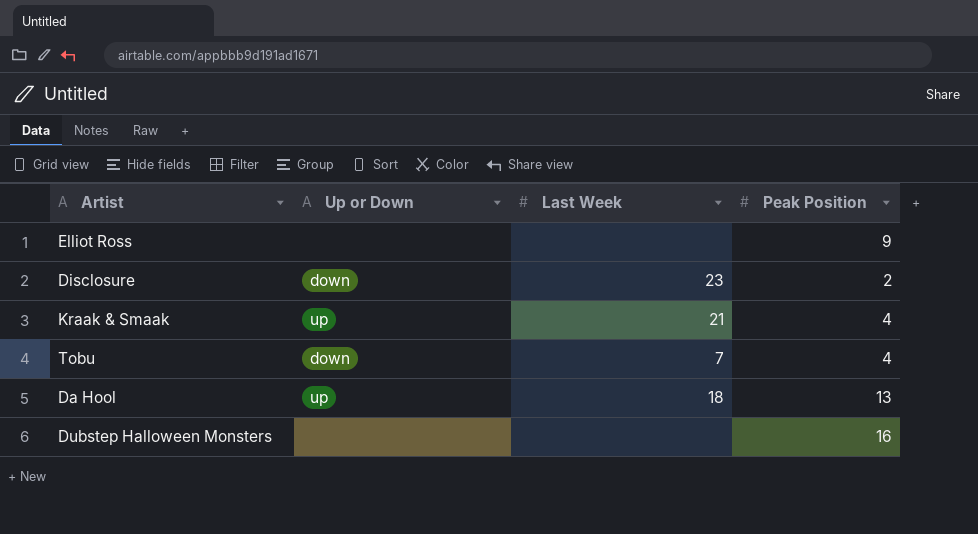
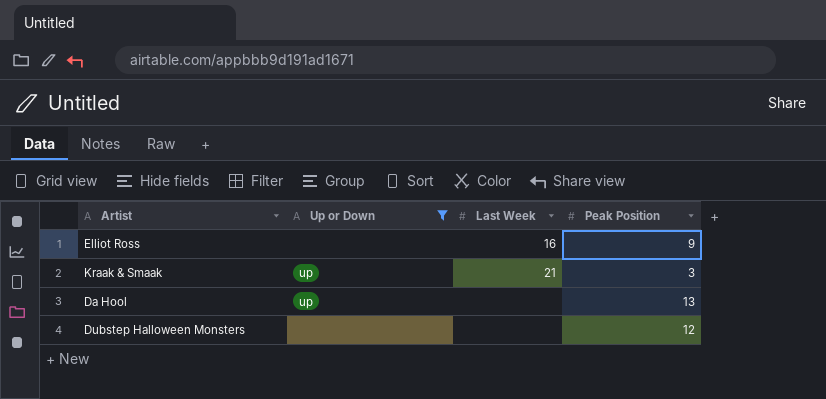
filter: none -> Up or Down != down
Elliot Ross | Last Week: none -> 16
Kraak & Smaak | Peak Position: 4 -> 3
Da Hool | Last Week: 18 -> none
Dubstep Halloween Monsters | Peak Position: 16 -> 12

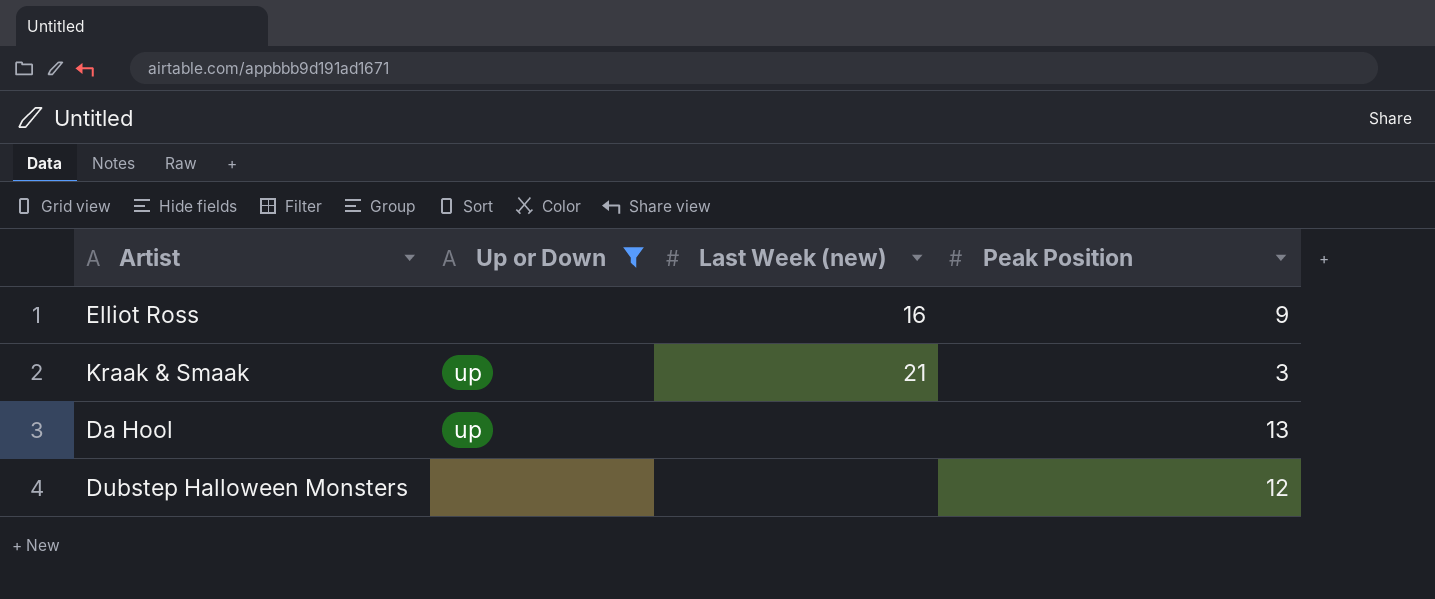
column name: Last Week -> Last Week (new)

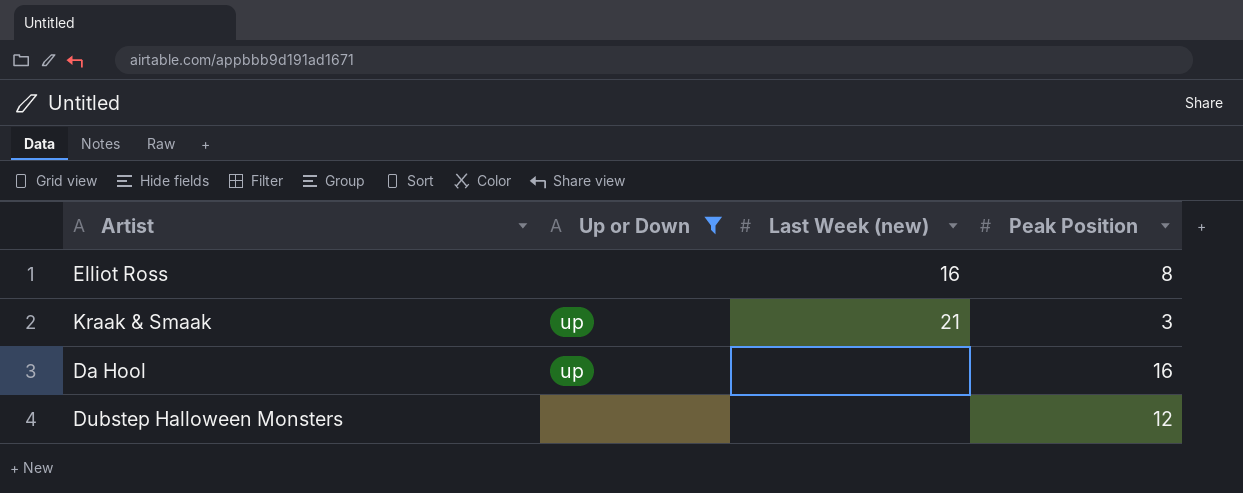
Elliot Ross | Peak Position: 9 -> 8
Da Hool | Peak Position: 13 -> 16

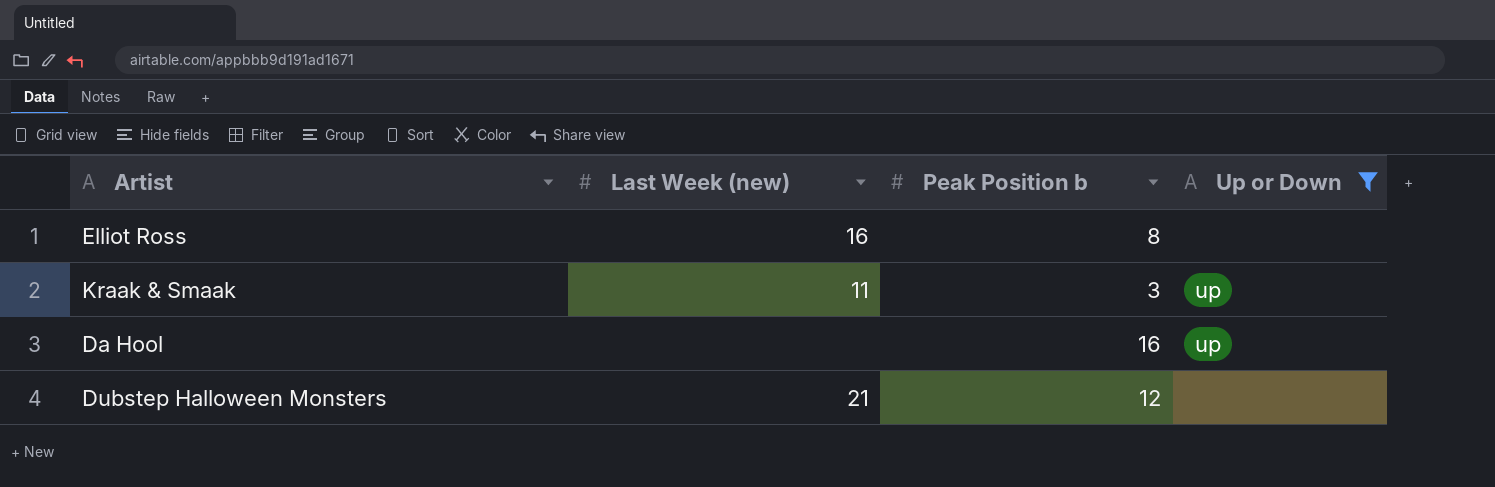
column name: Peak Position -> Peak Position b
column Up or Down | position: 2 -> 4
Kraak & Smaak | Last Week (new): 21 -> 11
Dubstep Halloween Monsters | Last Week (new): none -> 21

